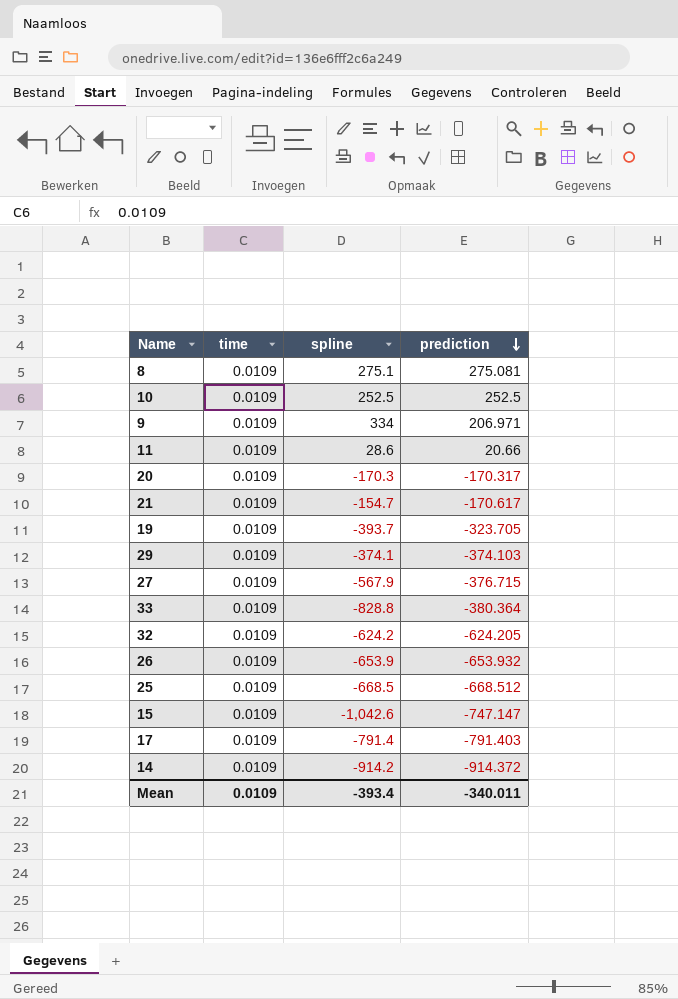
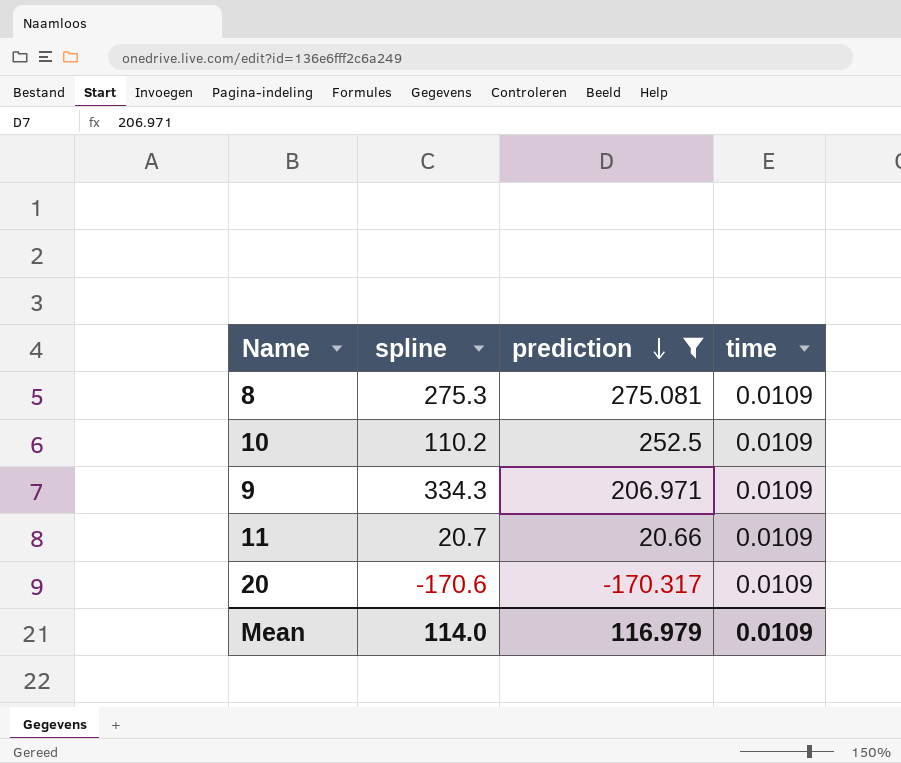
filter: none -> prediction >= -170.317
column time | position: 2 -> 4
8 | spline: 275.1 -> 275.3
10 | spline: 252.5 -> 110.2
9 | spline: 334 -> 334.3
11 | spline: 28.6 -> 20.7
20 | spline: -170.3 -> -170.6
Mean | spline: -393.4 -> 114.0
Mean | prediction: -340.011 -> 116.979

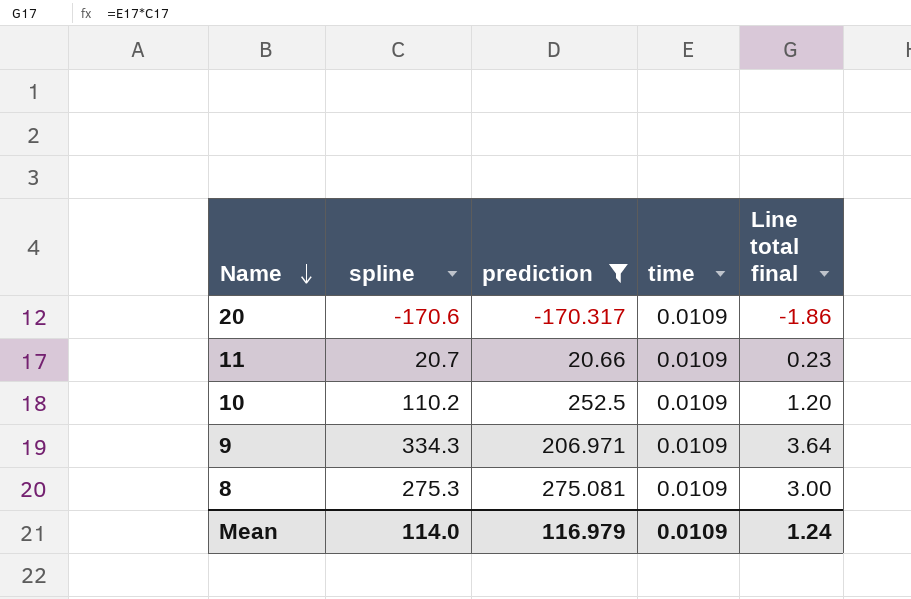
row order: prediction descending -> Name descending
column Line total final | formula: none -> [spline] * [time]

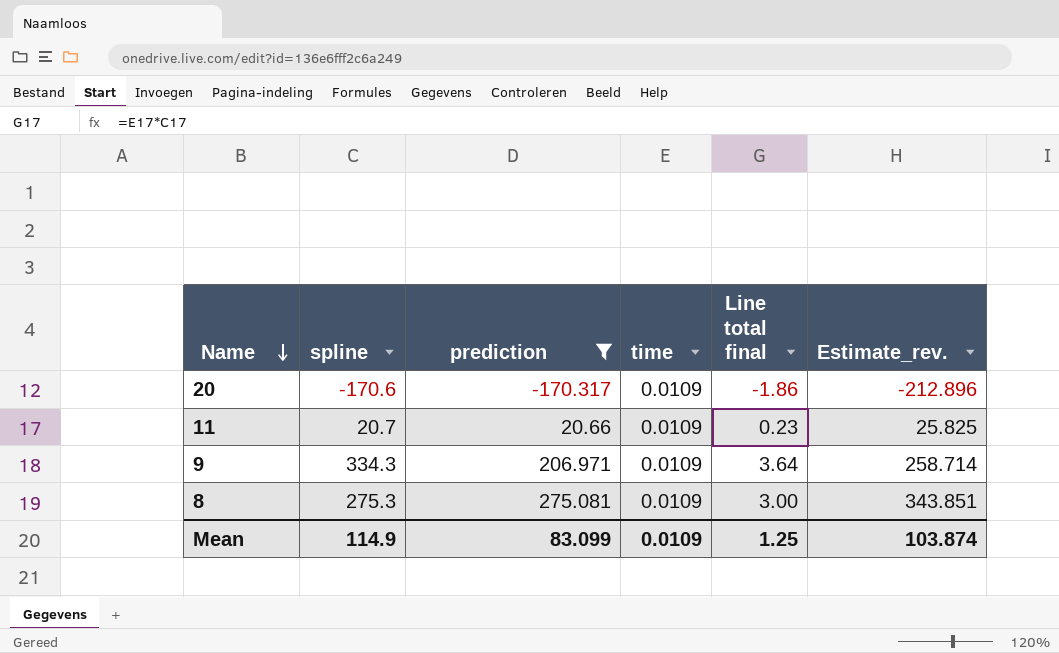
column Estimate_rev. | formula: none -> [prediction] * 1.25
row 10: 110.2 | 252.5 | 0.0109 | 1.20 -> none
Mean | spline: 114.0 -> 114.9
Mean | prediction: 116.979 -> 83.099
Mean | Line total final: 1.24 -> 1.25

